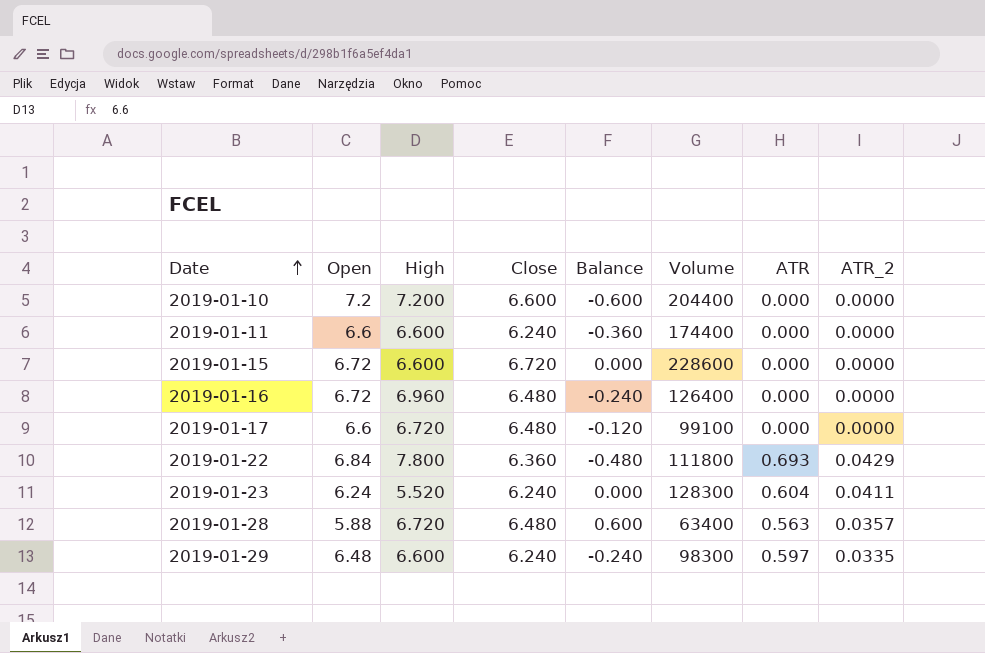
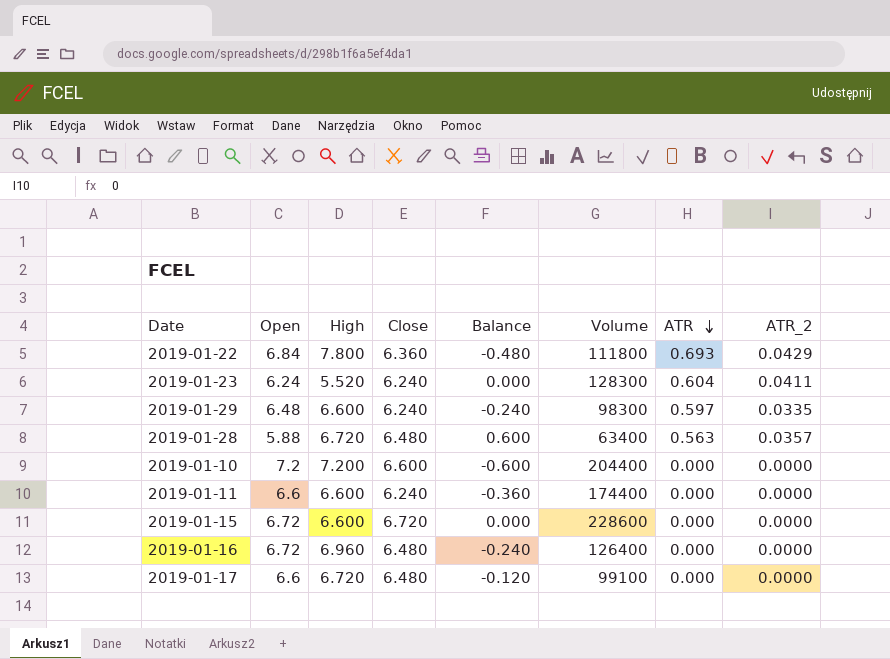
row order: Date ascending -> ATR descending

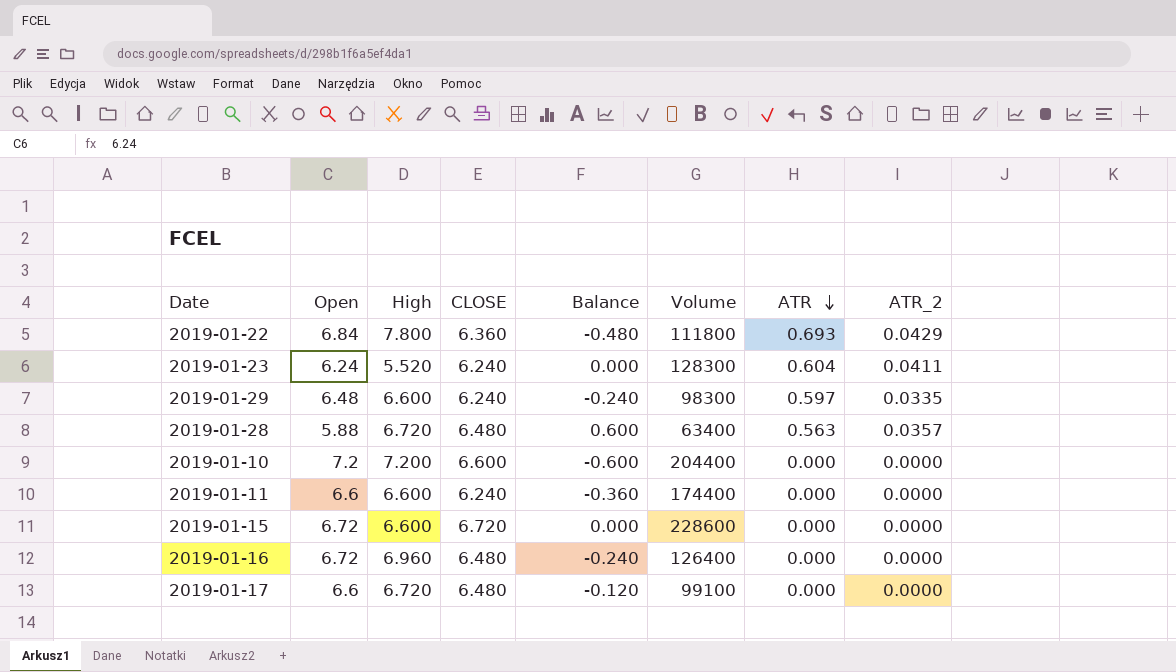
column name: Close -> CLOSE

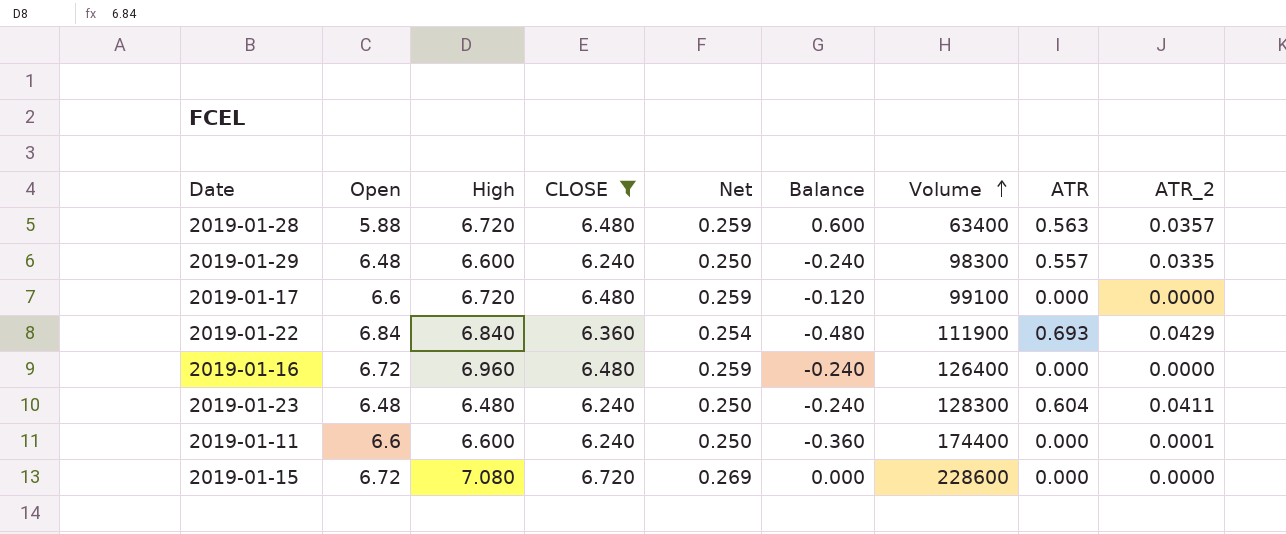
filter: none -> CLOSE != 6.600
row order: ATR descending -> Volume ascending
column Net | formula: none -> [CLOSE] * 0.04
2019-01-29 | ATR: 0.597 -> 0.557
2019-01-22 | High: 7.800 -> 6.840
2019-01-22 | Volume: 111800 -> 111900
2019-01-23 | Open: 6.24 -> 6.48
2019-01-23 | High: 5.520 -> 6.480
2019-01-23 | Balance: 0.000 -> -0.240
2019-01-11 | ATR_2: 0.0000 -> 0.0001
2019-01-15 | High: 6.600 -> 7.080

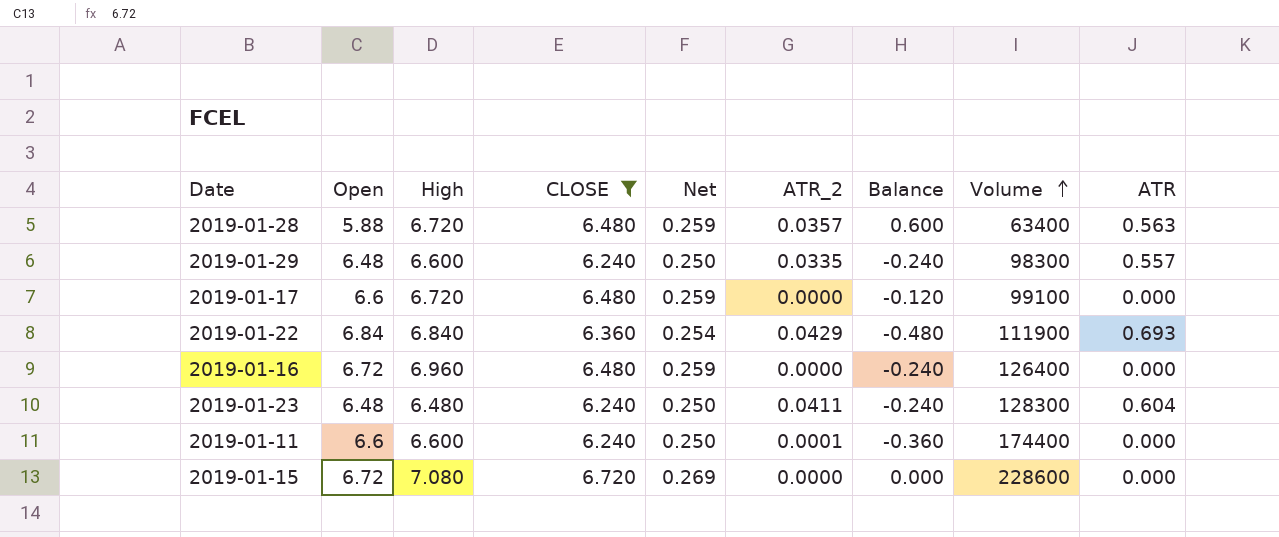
column ATR_2 | position: 9 -> 6

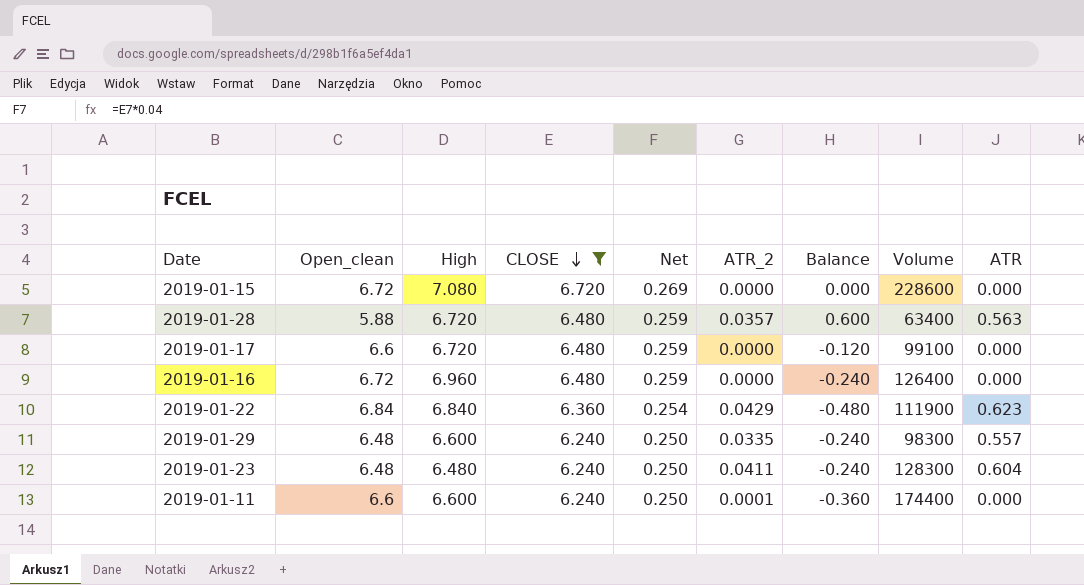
row order: Volume ascending -> CLOSE descending
column name: Open -> Open_clean
2019-01-22 | ATR: 0.693 -> 0.623

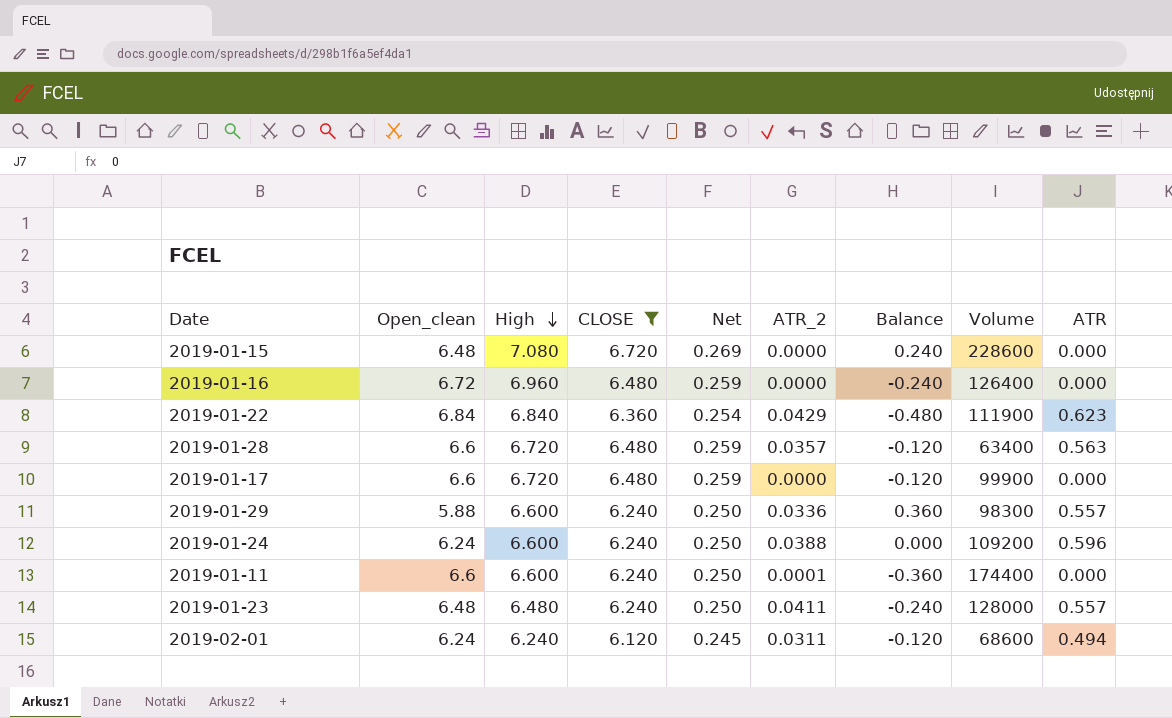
row order: CLOSE descending -> High descending
2019-01-15 | Open_clean: 6.72 -> 6.48
2019-01-15 | Balance: 0.000 -> 0.240
2019-01-28 | Open_clean: 5.88 -> 6.6
2019-01-28 | Balance: 0.600 -> -0.120
2019-01-17 | Volume: 99100 -> 99900
2019-01-29 | Open_clean: 6.48 -> 5.88
2019-01-29 | ATR_2: 0.0335 -> 0.0336
2019-01-29 | Balance: -0.240 -> 0.360
row 2019-01-24: none -> 6.24 | 6.600 | 6.240 | 0.250 | 0.0388 | 0.000 | 109200 | 0.596
2019-01-23 | Volume: 128300 -> 128000
2019-01-23 | ATR: 0.604 -> 0.557
row 2019-02-01: none -> 6.24 | 6.240 | 6.120 | 0.245 | 0.0311 | -0.120 | 68600 | 0.494

